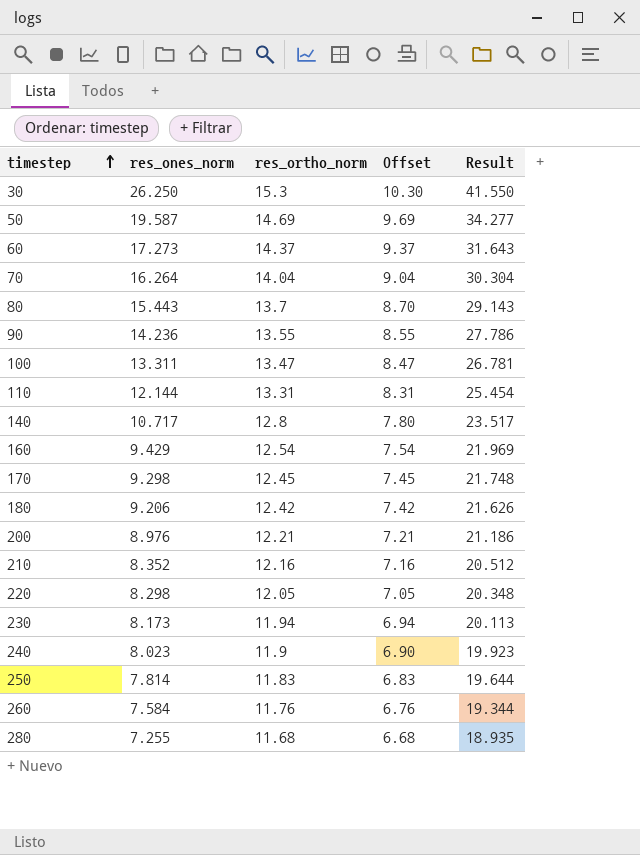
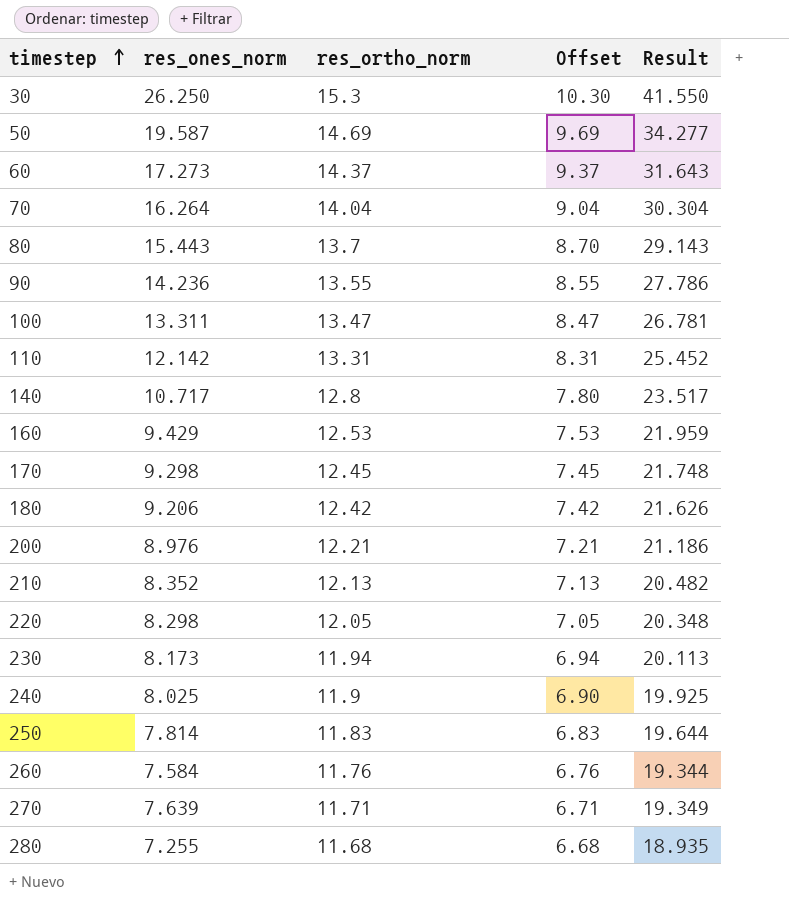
110 | res_ones_norm: 12.144 -> 12.142
110 | Result: 25.454 -> 25.452
160 | res_ortho_norm: 12.54 -> 12.53
160 | Offset: 7.54 -> 7.53
160 | Result: 21.969 -> 21.959
210 | res_ortho_norm: 12.16 -> 12.13
210 | Offset: 7.16 -> 7.13
210 | Result: 20.512 -> 20.482
240 | res_ones_norm: 8.023 -> 8.025
240 | Result: 19.923 -> 19.925
row 270: none -> 7.639 | 11.71 | 6.71 | 19.349

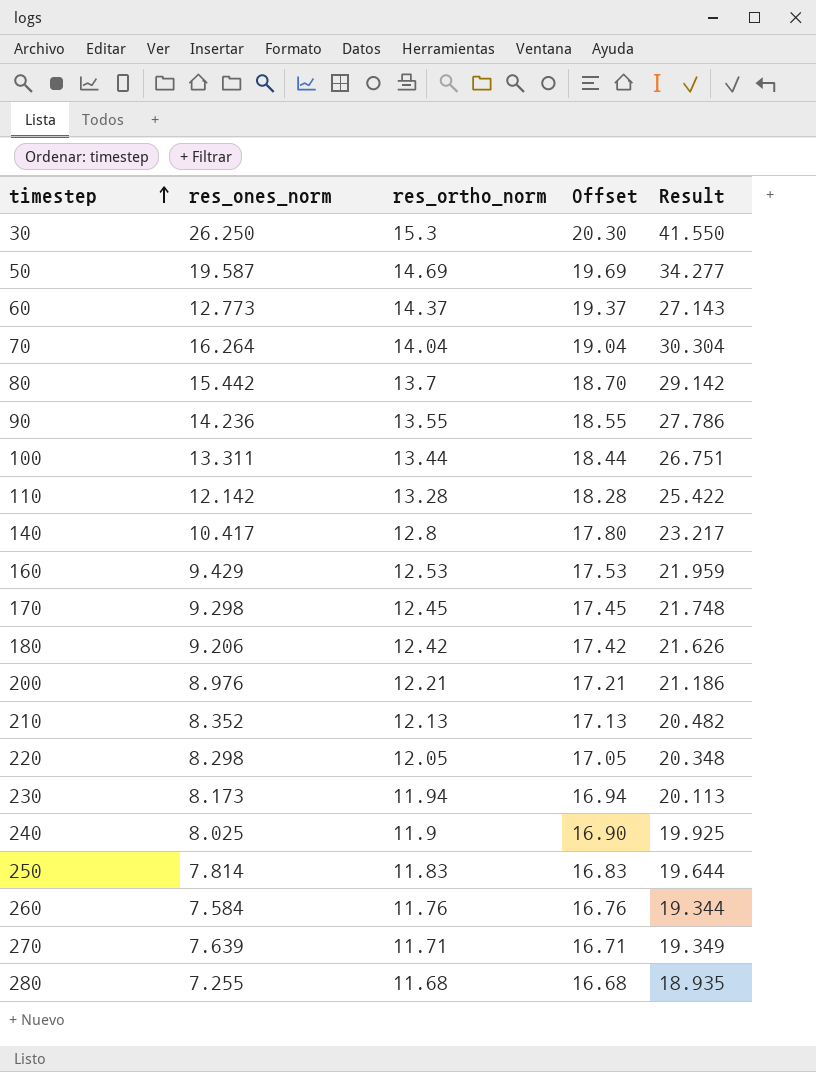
column Offset | formula: [res_ortho_norm] - 5 -> [res_ortho_norm] + 5
60 | res_ones_norm: 17.273 -> 12.773
60 | Result: 31.643 -> 27.143
80 | res_ones_norm: 15.443 -> 15.442
80 | Result: 29.143 -> 29.142
100 | res_ortho_norm: 13.47 -> 13.44
100 | Result: 26.781 -> 26.751
110 | res_ortho_norm: 13.31 -> 13.28
110 | Result: 25.452 -> 25.422
140 | res_ones_norm: 10.717 -> 10.417
140 | Result: 23.517 -> 23.217

